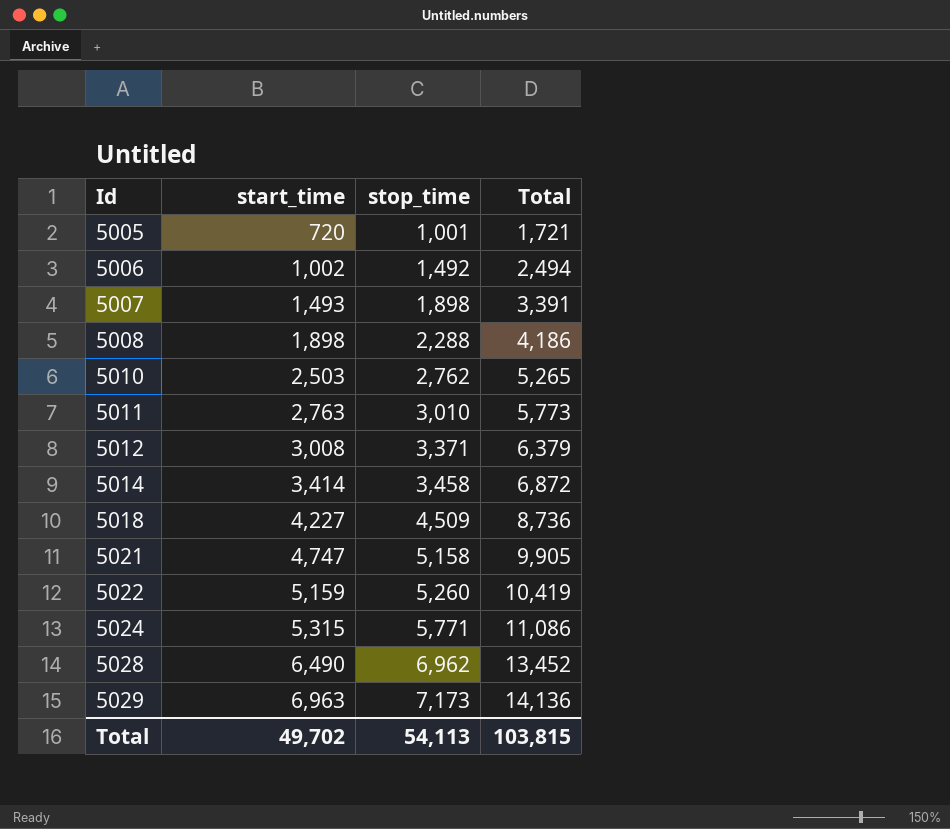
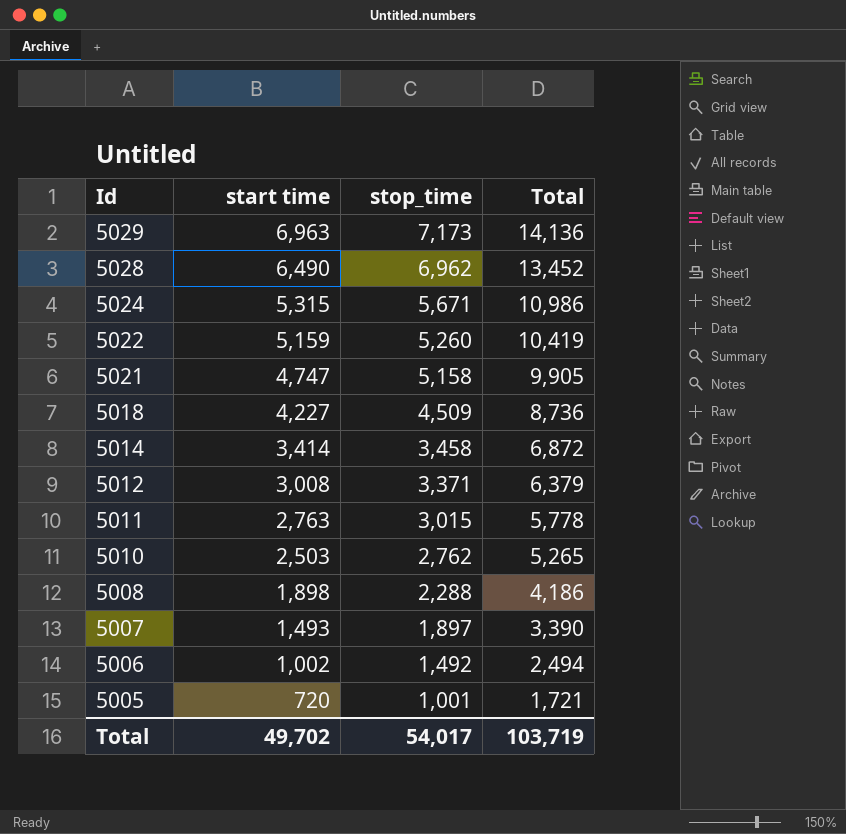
row order: Id ascending -> Id descending
column name: start_time -> start time
5024 | stop_time: 5,771 -> 5,671
5024 | Total: 11,086 -> 10,986
5011 | stop_time: 3,010 -> 3,015
5011 | Total: 5,773 -> 5,778
5007 | stop_time: 1,898 -> 1,897
5007 | Total: 3,391 -> 3,390
Total | stop_time: 54,113 -> 54,017
Total | Total: 103,815 -> 103,719

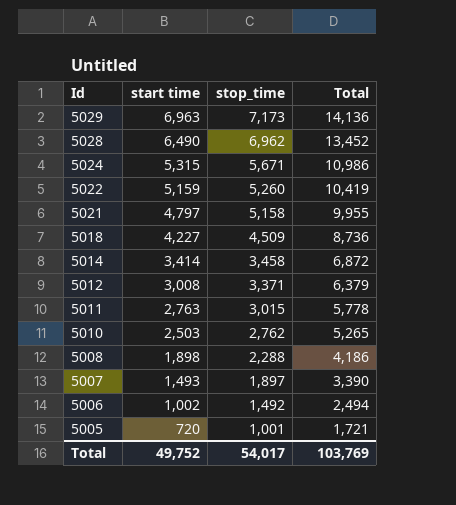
5021 | start time: 4,747 -> 4,797
5021 | Total: 9,905 -> 9,955
Total | start time: 49,702 -> 49,752
Total | Total: 103,719 -> 103,769

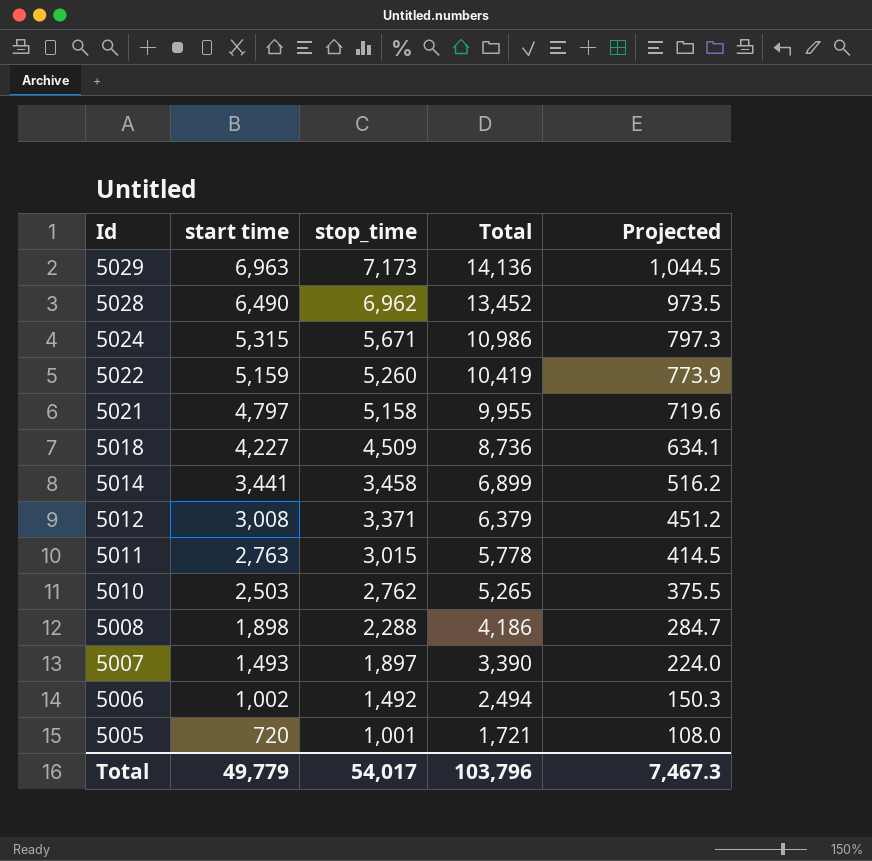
column Projected | formula: none -> [start time] * 0.15
5014 | start time: 3,414 -> 3,441
5014 | Total: 6,872 -> 6,899
Total | start time: 49,752 -> 49,779
Total | Total: 103,769 -> 103,796

